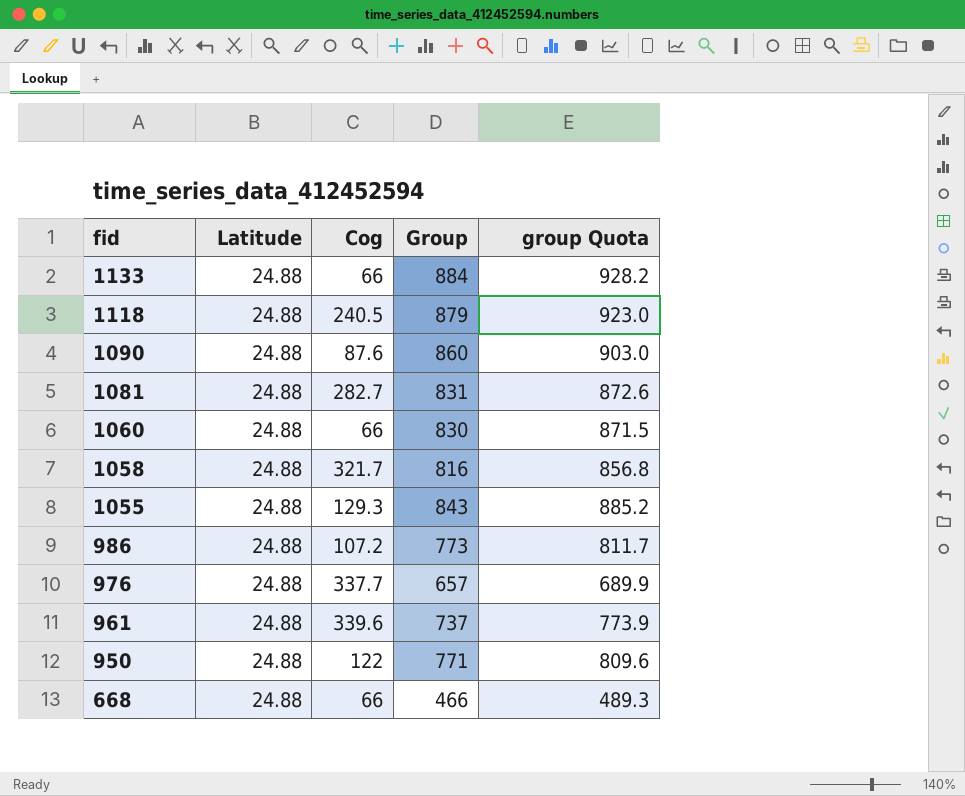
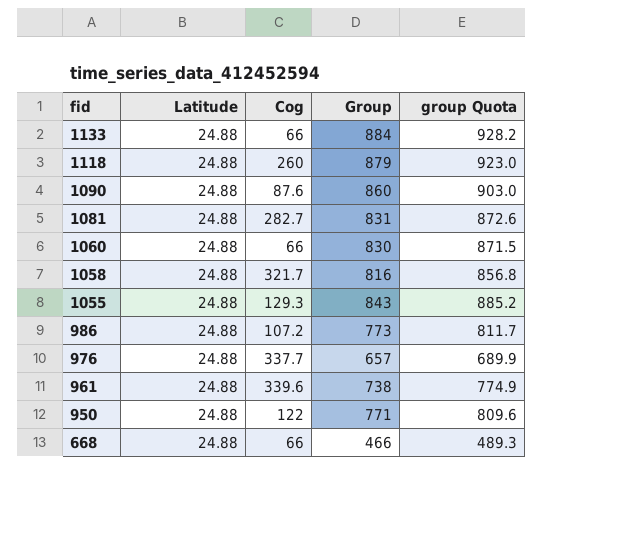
1118 | Cog: 240.5 -> 260
961 | Group: 737 -> 738
961 | group Quota: 773.9 -> 774.9

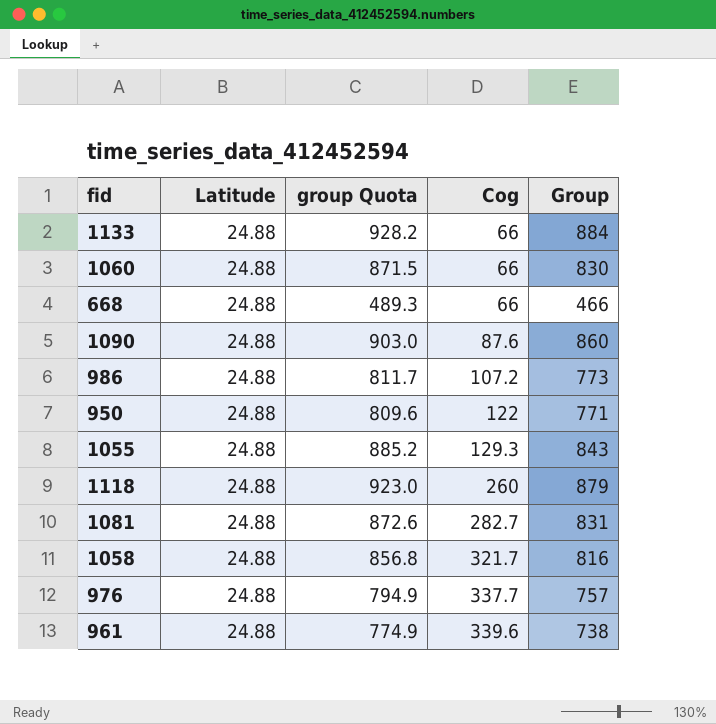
row order: fid descending -> Cog ascending
column group Quota | position: 5 -> 3
976 | group Quota: 689.9 -> 794.9
976 | Group: 657 -> 757

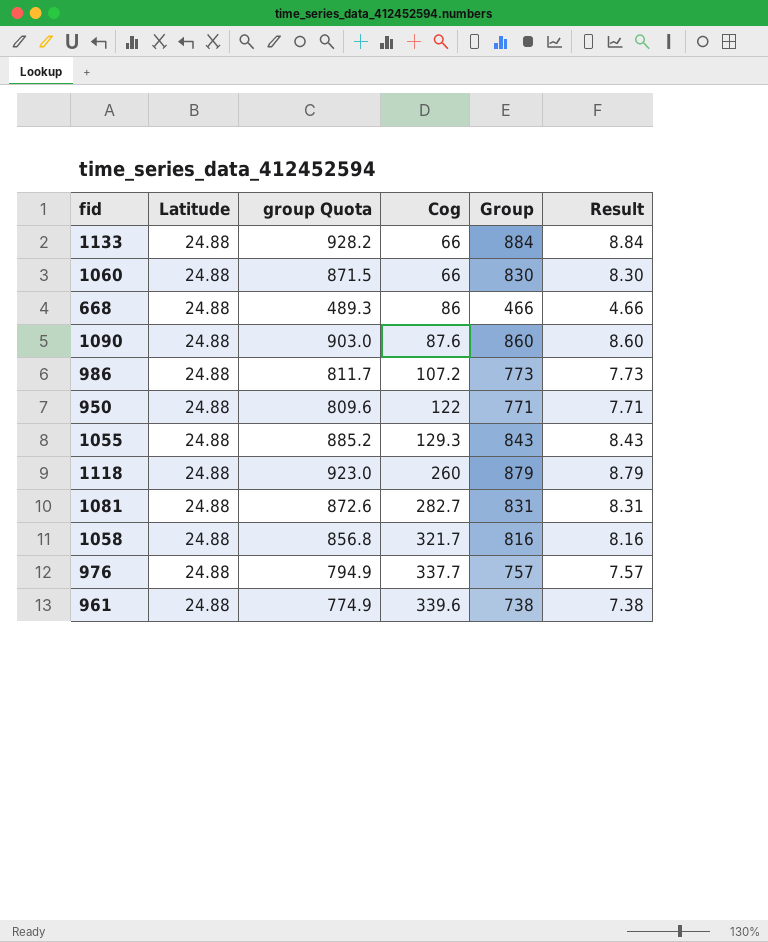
column Result | formula: none -> [Group] * 0.01
668 | Cog: 66 -> 86

